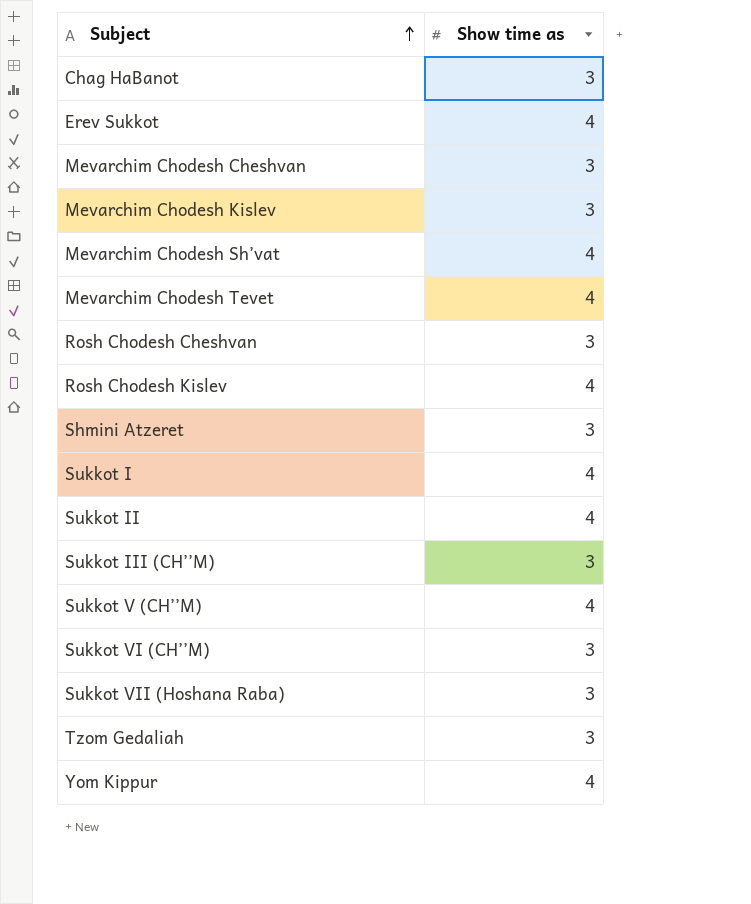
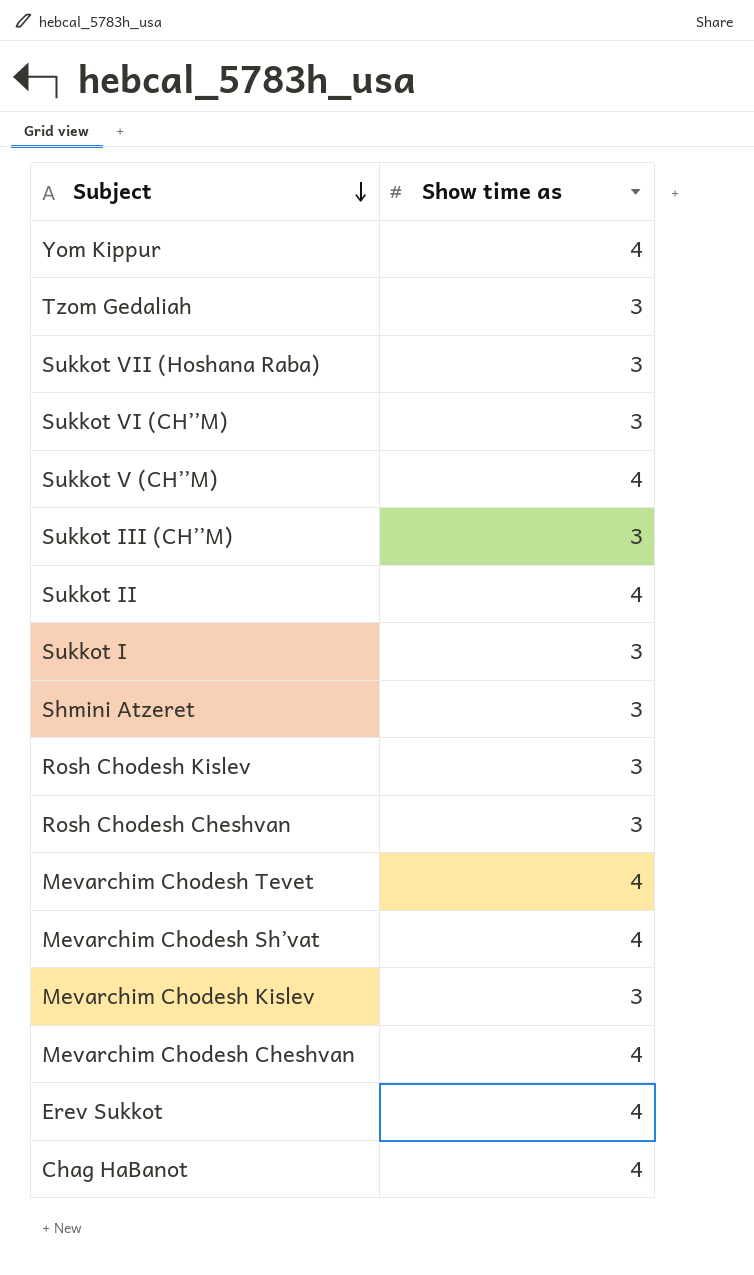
row order: Subject ascending -> Subject descending
Sukkot I | Show time as: 4 -> 3
Rosh Chodesh Kislev | Show time as: 4 -> 3
Mevarchim Chodesh Cheshvan | Show time as: 3 -> 4
Chag HaBanot | Show time as: 3 -> 4

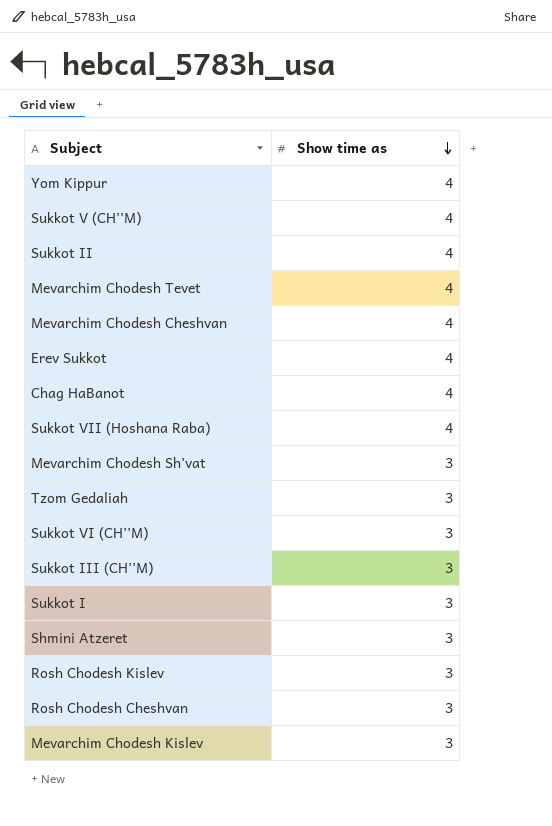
row order: Subject descending -> Show time as descending
Sukkot VII (Hoshana Raba) | Show time as: 3 -> 4
Mevarchim Chodesh Sh’vat | Show time as: 4 -> 3

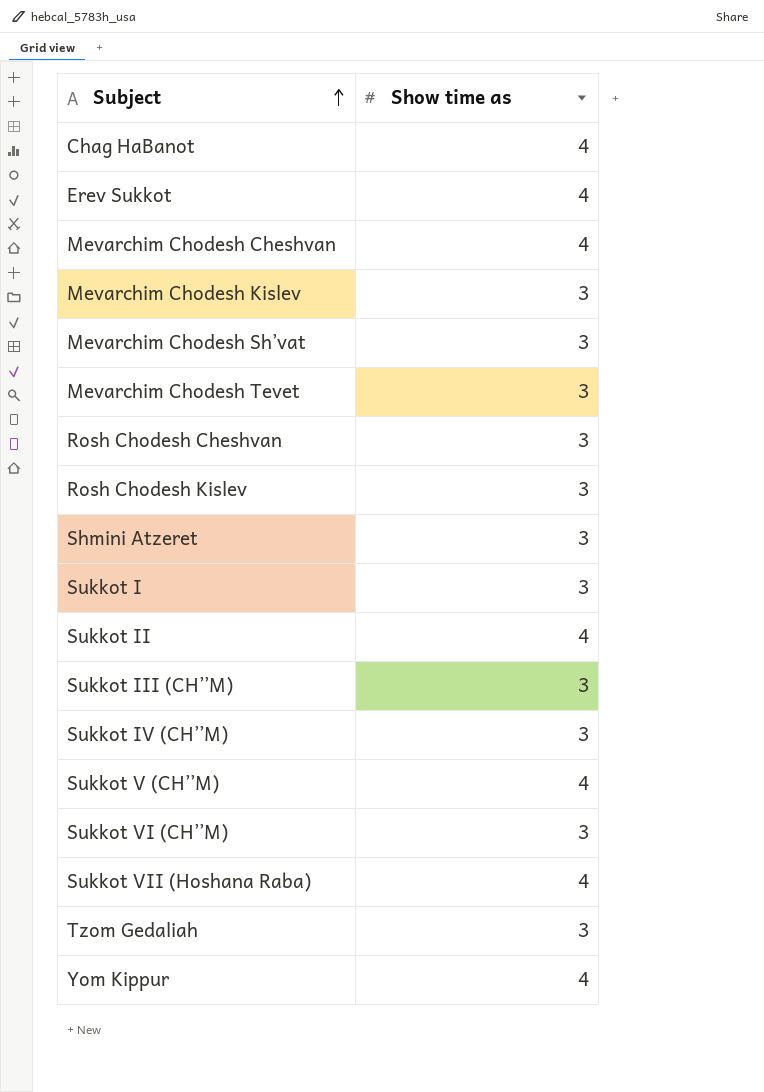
row order: Show time as descending -> Subject ascending
Mevarchim Chodesh Tevet | Show time as: 4 -> 3
row Sukkot IV (CH’’M): none -> 3

